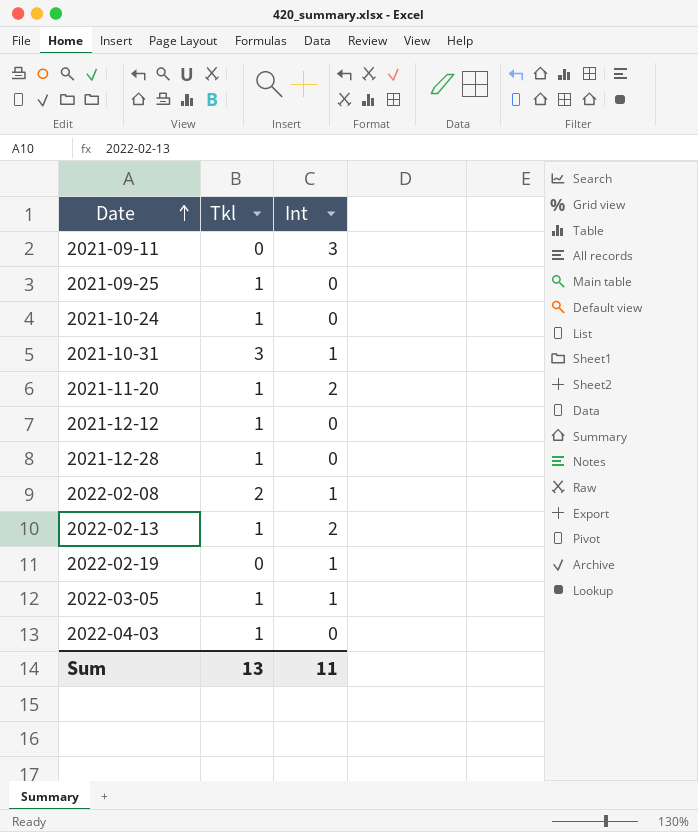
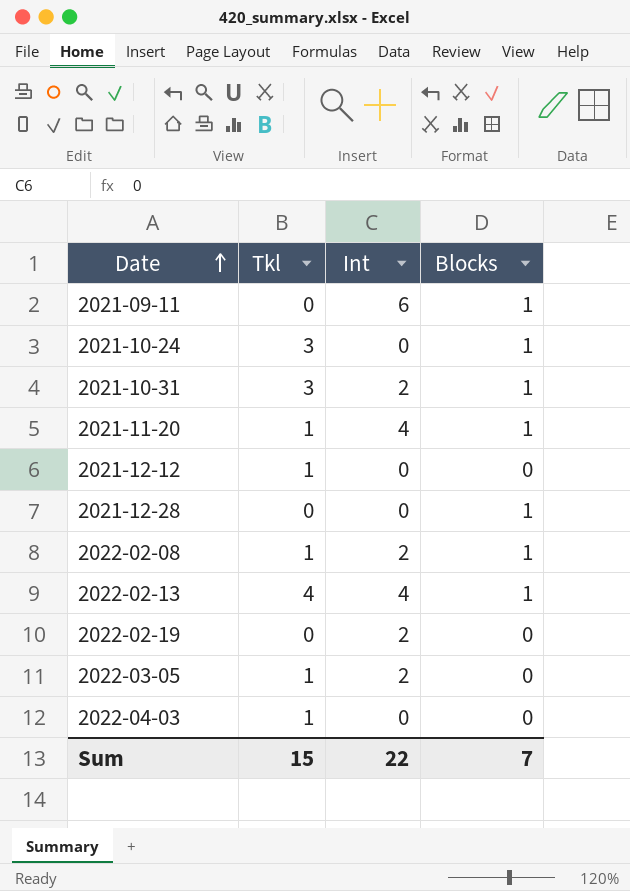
column Blocks | position: none -> 4
row 2021-09-25: 1 | 0 -> none
2021-09-11 | Int: 3 -> 6
2021-10-24 | Tkl: 1 -> 3
2021-10-31 | Int: 1 -> 2
2021-11-20 | Int: 2 -> 4
2021-12-28 | Tkl: 1 -> 0
2022-02-08 | Tkl: 2 -> 1
2022-02-08 | Int: 1 -> 2
2022-02-13 | Tkl: 1 -> 4
2022-02-13 | Int: 2 -> 4
2022-02-19 | Int: 1 -> 2
2022-03-05 | Int: 1 -> 2
Sum | Tkl: 13 -> 15
Sum | Int: 11 -> 22

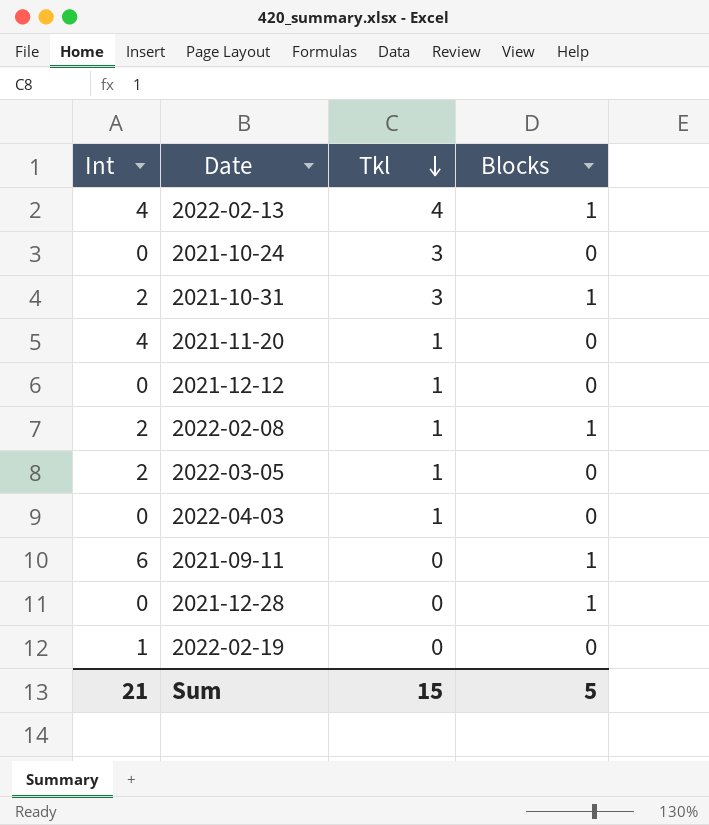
row order: Date ascending -> Tkl descending
column Int | position: 3 -> 1
2021-10-24 | Blocks: 1 -> 0
2021-11-20 | Blocks: 1 -> 0
2022-02-19 | Int: 2 -> 1
Sum | Int: 22 -> 21
Sum | Blocks: 7 -> 5

